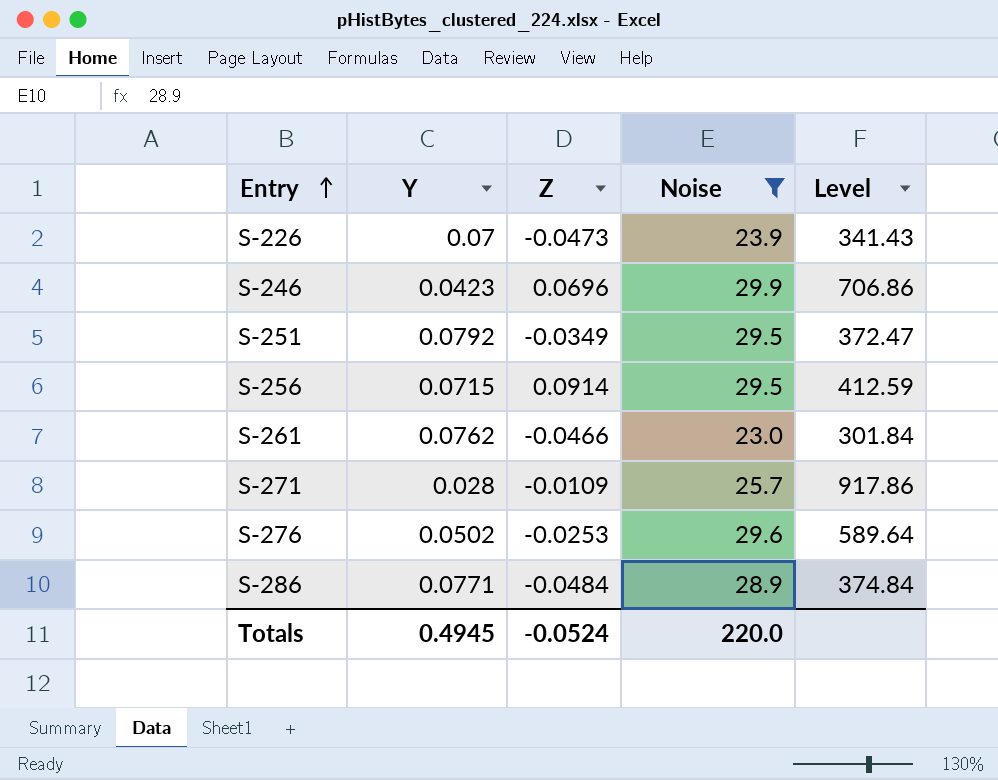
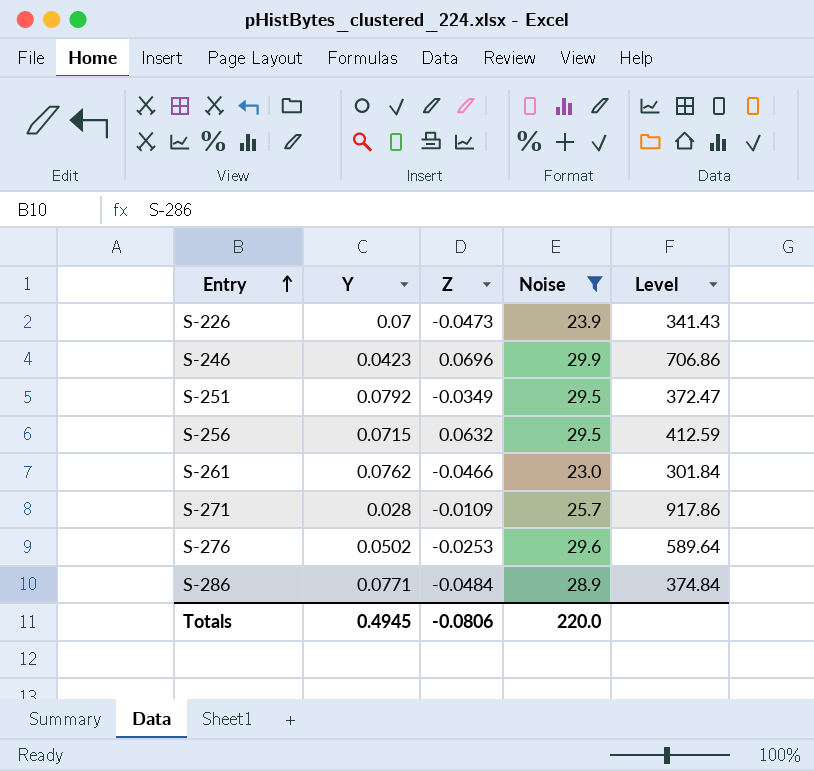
S-256 | Z: 0.0914 -> 0.0632
Totals | Z: -0.0524 -> -0.0806

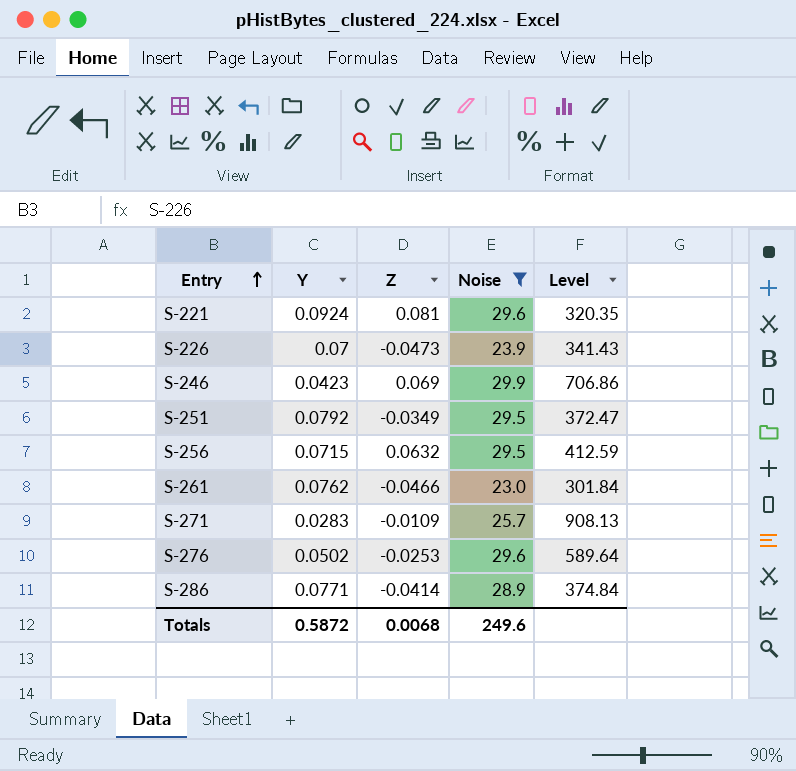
row S-221: none -> 0.0924 | 0.081 | 29.6 | 320.35
S-246 | Z: 0.0696 -> 0.069
S-271 | Y: 0.028 -> 0.0283
S-271 | Level: 917.86 -> 908.13
S-286 | Z: -0.0484 -> -0.0414
Totals | Y: 0.4945 -> 0.5872
Totals | Z: -0.0806 -> 0.0068
Totals | Noise: 220.0 -> 249.6

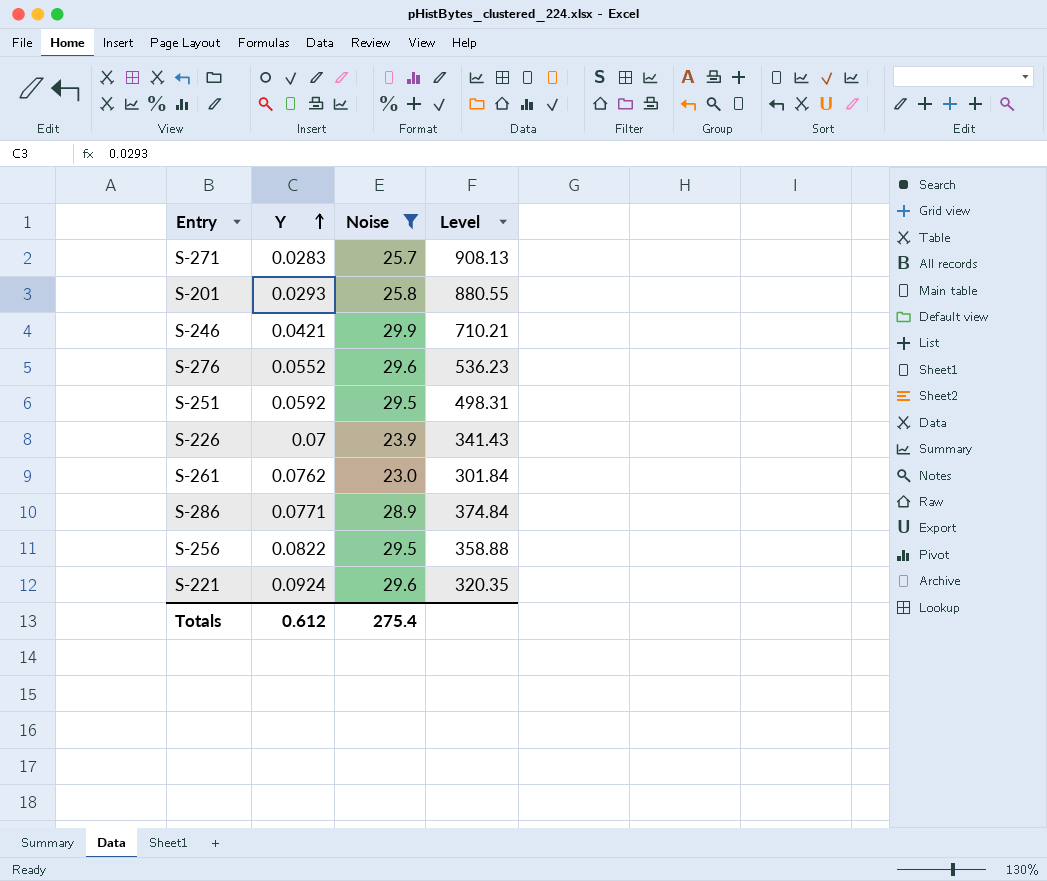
row order: Entry ascending -> Y ascending
column Z | position: 3 -> none
row S-201: none -> 0.0293 | 25.8 | 880.55
S-246 | Y: 0.0423 -> 0.0421
S-246 | Level: 706.86 -> 710.21
S-276 | Y: 0.0502 -> 0.0552
S-276 | Level: 589.64 -> 536.23
S-251 | Y: 0.0792 -> 0.0592
S-251 | Level: 372.47 -> 498.31
S-256 | Y: 0.0715 -> 0.0822
S-256 | Level: 412.59 -> 358.88
Totals | Y: 0.5872 -> 0.612
Totals | Noise: 249.6 -> 275.4

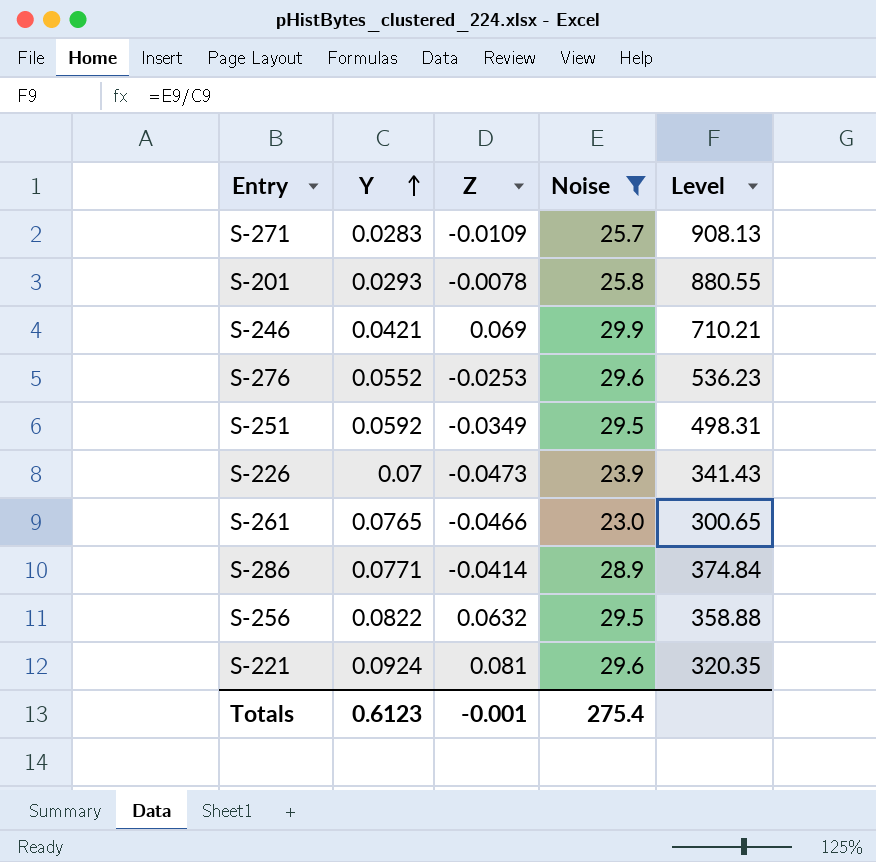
column Z | position: none -> 3
S-261 | Y: 0.0762 -> 0.0765
S-261 | Level: 301.84 -> 300.65
Totals | Y: 0.612 -> 0.6123

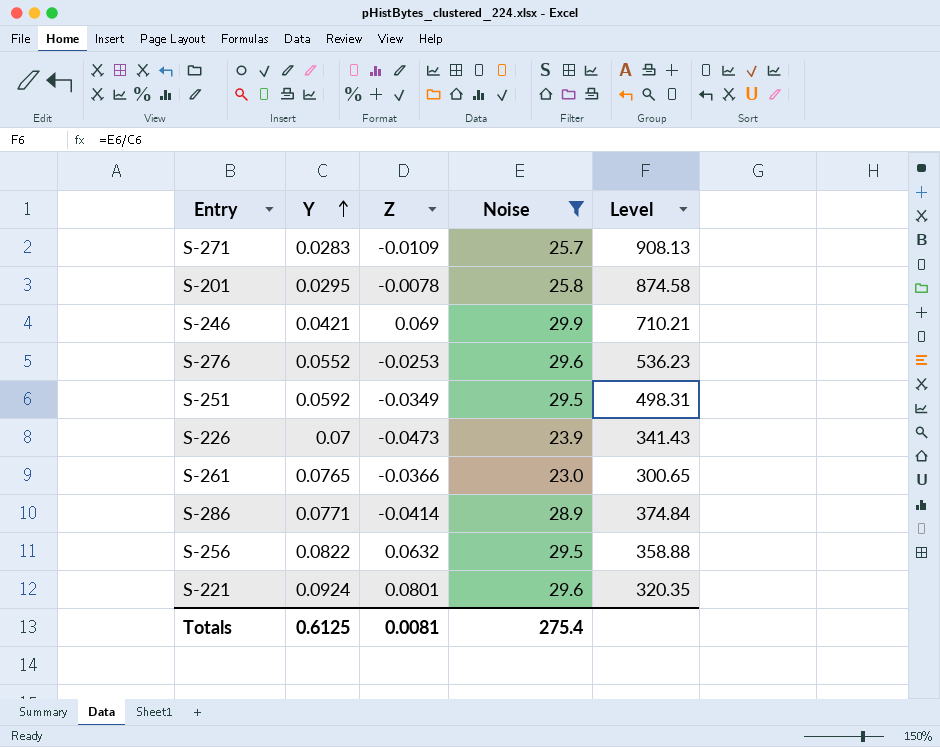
S-201 | Y: 0.0293 -> 0.0295
S-201 | Level: 880.55 -> 874.58
S-261 | Z: -0.0466 -> -0.0366
S-221 | Z: 0.081 -> 0.0801
Totals | Y: 0.6123 -> 0.6125
Totals | Z: -0.001 -> 0.0081

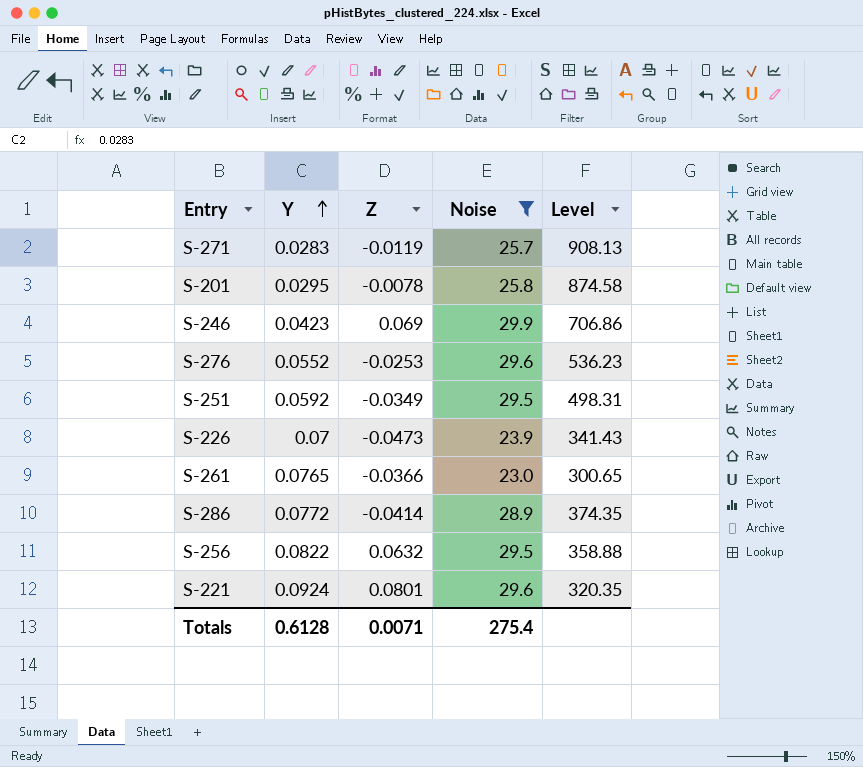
S-271 | Z: -0.0109 -> -0.0119
S-246 | Y: 0.0421 -> 0.0423
S-246 | Level: 710.21 -> 706.86
S-286 | Y: 0.0771 -> 0.0772
S-286 | Level: 374.84 -> 374.35
Totals | Y: 0.6125 -> 0.6128
Totals | Z: 0.0081 -> 0.0071

